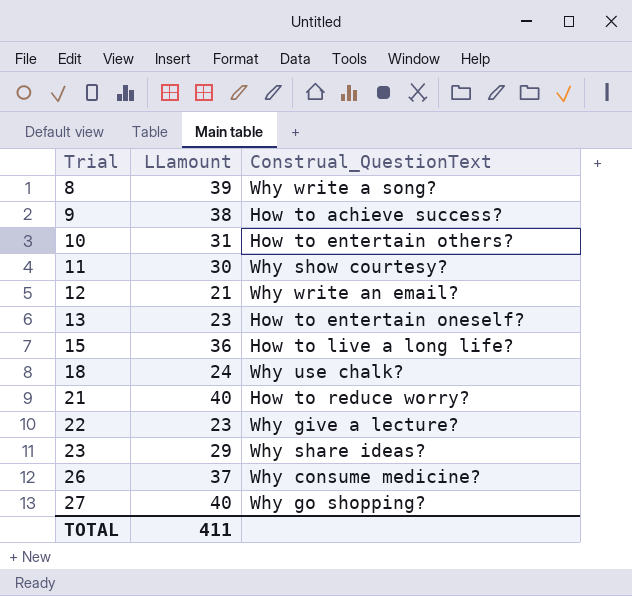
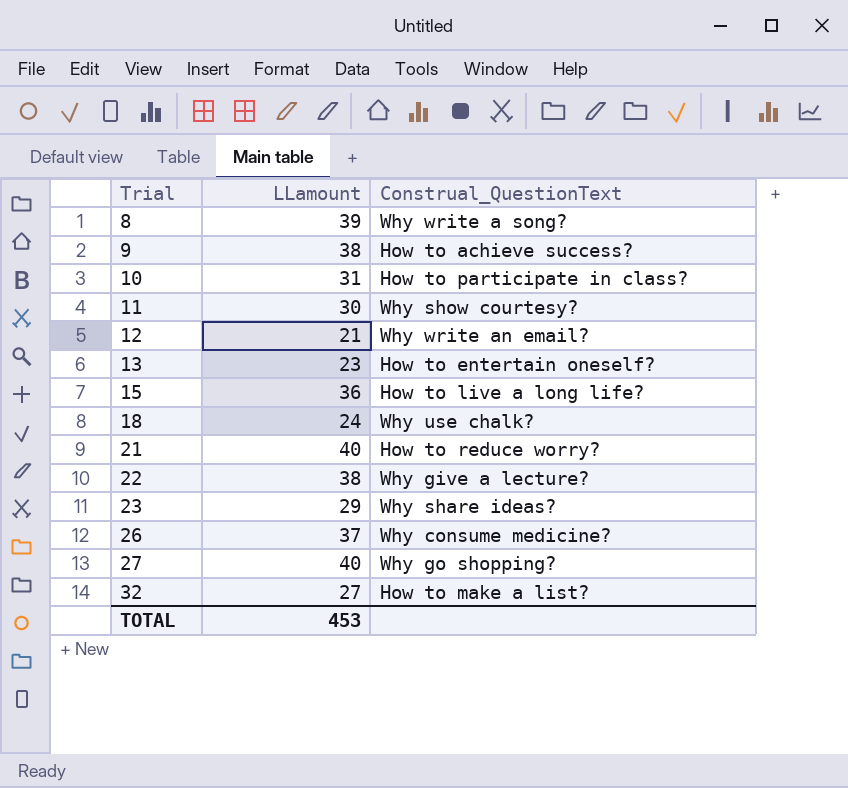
10 | Construal_QuestionText: How to entertain others? -> How to participate in class?
22 | LLamount: 23 -> 38
row 32: none -> 27 | How to make a list?
TOTAL | LLamount: 411 -> 453

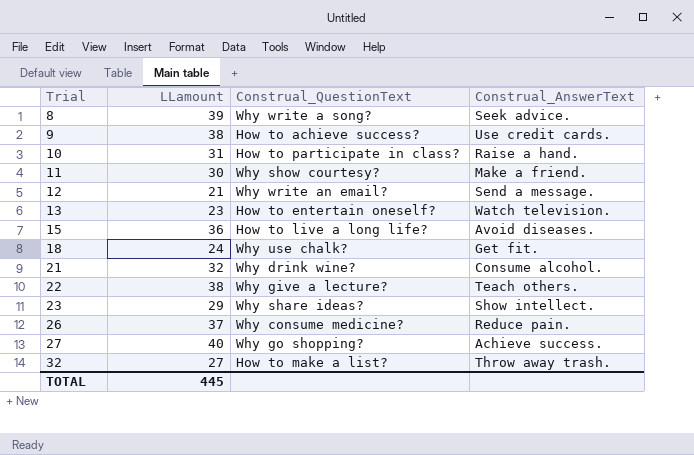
column Construal_AnswerText | position: none -> 4
21 | LLamount: 40 -> 32
21 | Construal_QuestionText: How to reduce worry? -> Why drink wine?
TOTAL | LLamount: 453 -> 445

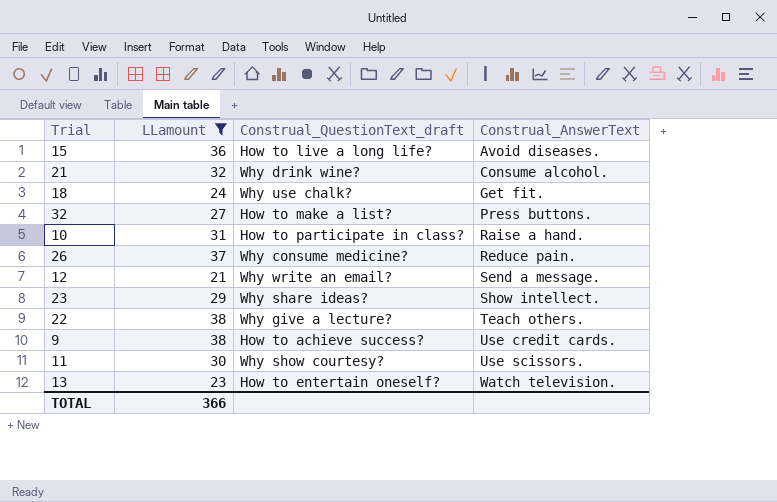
filter: none -> LLamount <= 38
row order: Trial ascending -> Construal_AnswerText ascending
column name: Construal_QuestionText -> Construal_QuestionText_draft
32 | Construal_AnswerText: Throw away trash. -> Press buttons.
11 | Construal_AnswerText: Make a friend. -> Use scissors.
TOTAL | LLamount: 445 -> 366

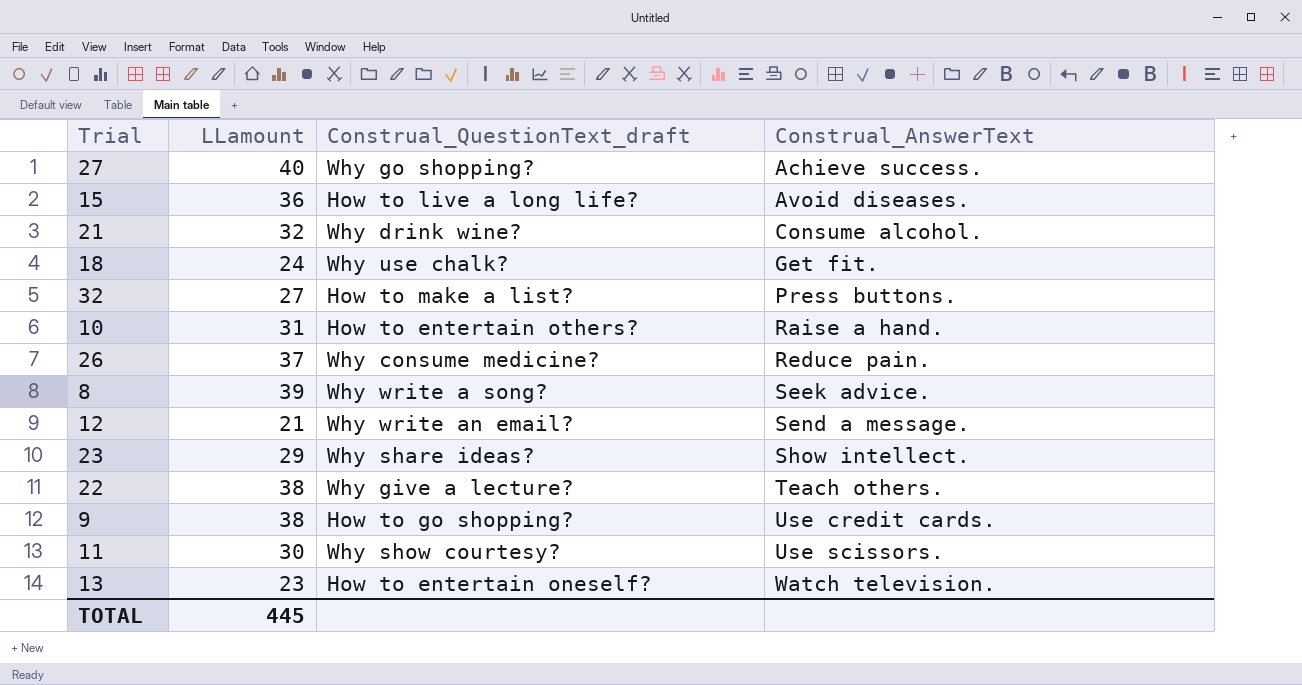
filter: LLamount <= 38 -> none
10 | Construal_QuestionText_draft: How to participate in class? -> How to entertain others?
9 | Construal_QuestionText_draft: How to achieve success? -> How to go shopping?
TOTAL | LLamount: 366 -> 445

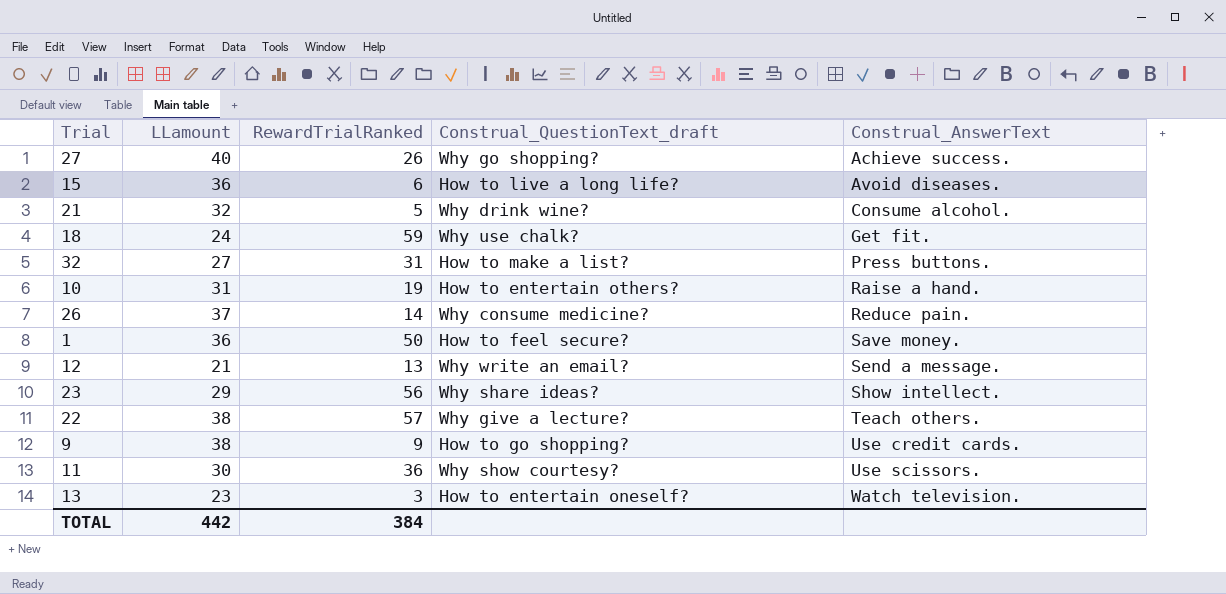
column RewardTrialRanked | position: none -> 3
row 8: 39 | Why write a song? | Seek advice. -> none
row 1: none -> 36 | 50 | How to feel secure? | Save money.
TOTAL | LLamount: 445 -> 442

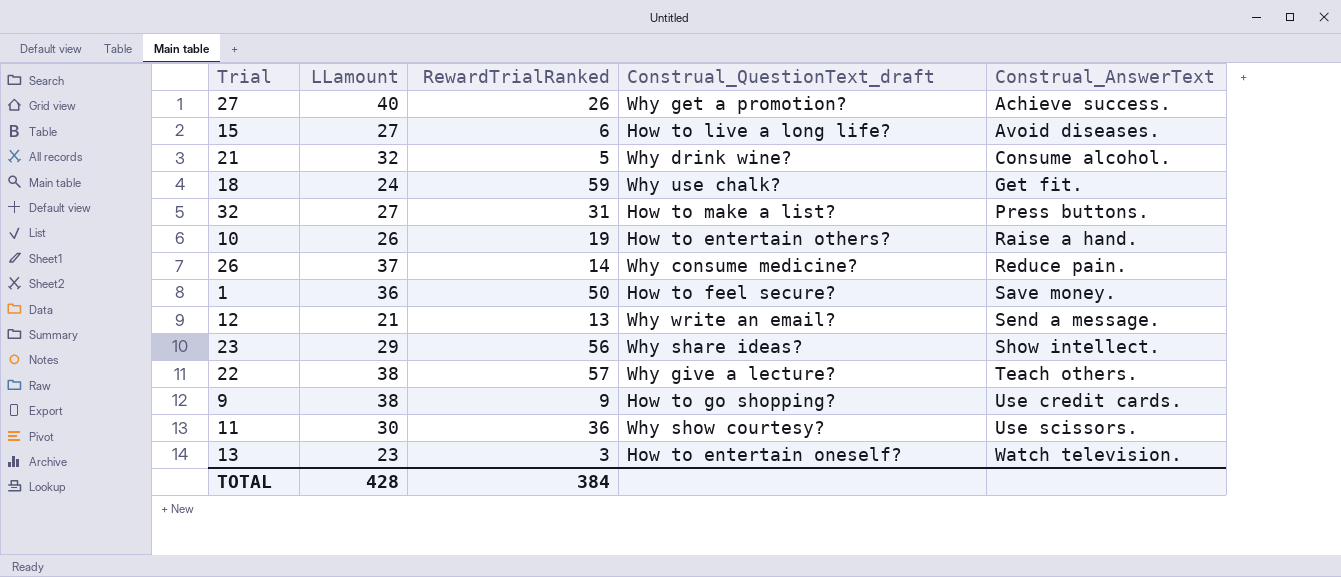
27 | Construal_QuestionText_draft: Why go shopping? -> Why get a promotion?
15 | LLamount: 36 -> 27
10 | LLamount: 31 -> 26
TOTAL | LLamount: 442 -> 428

